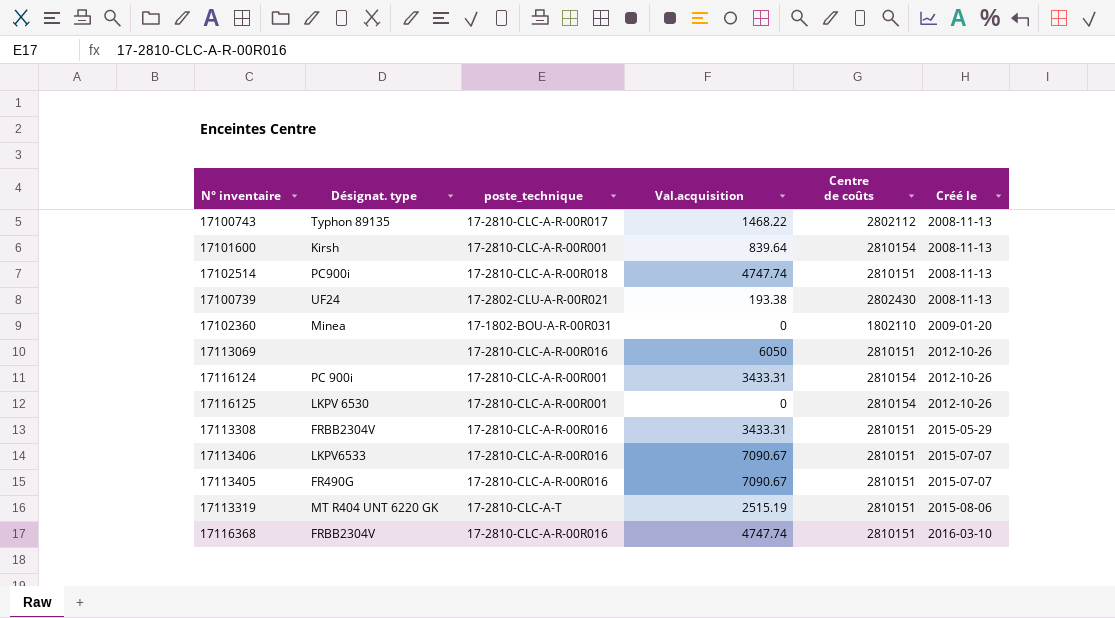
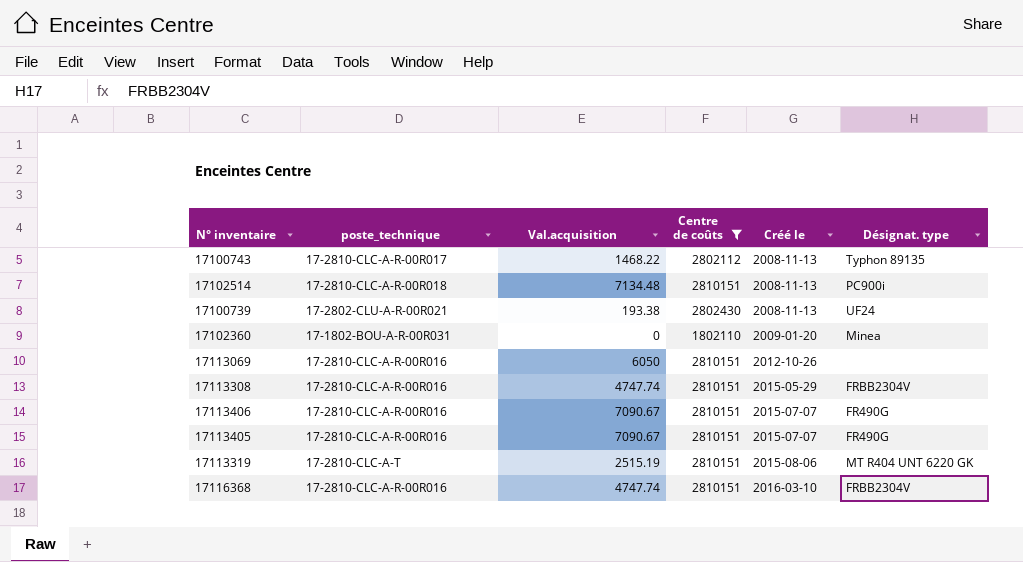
filter: none -> Centre de coûts != 2810154
column Désignat. type | position: 2 -> 6
17102514 | Val.acquisition: 4747.74 -> 7134.48
17113308 | Val.acquisition: 3433.31 -> 4747.74
17113406 | Désignat. type: LKPV6533 -> FR490G

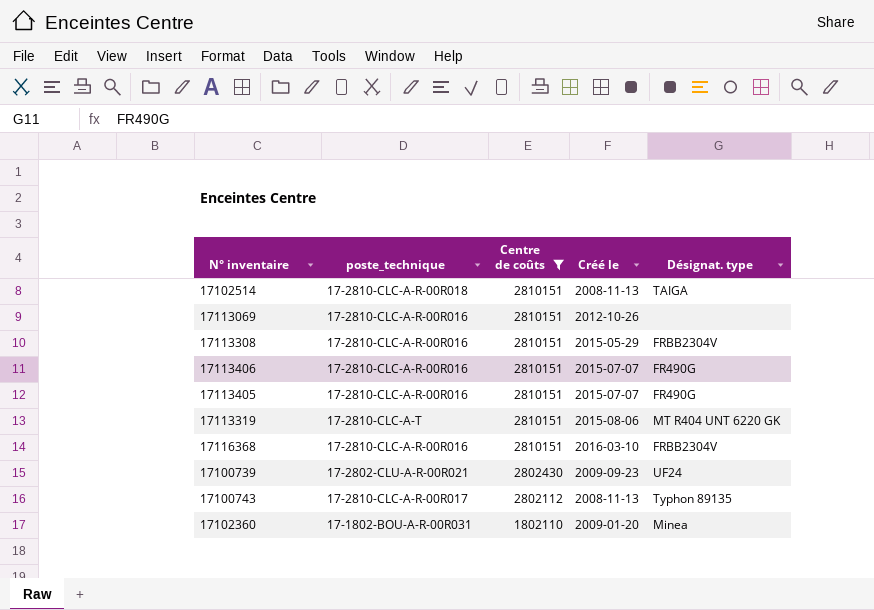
row order: Créé le ascending -> Centre de coûts descending
column Val.acquisition | position: 3 -> none
17102514 | Désignat. type: PC900i -> TAIGA
17100739 | Créé le: 2008-11-13 -> 2009-09-23

